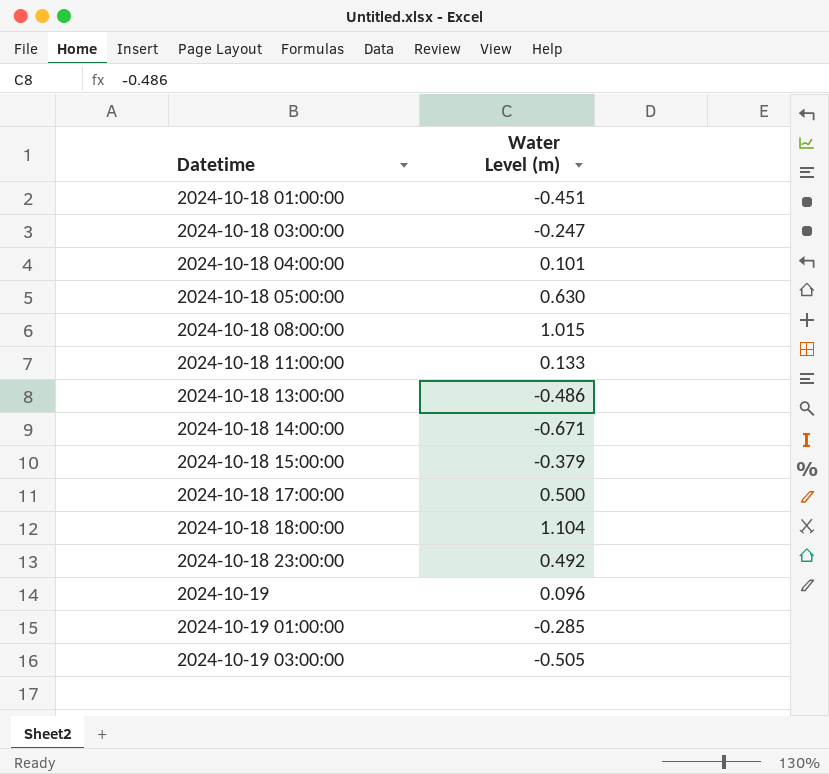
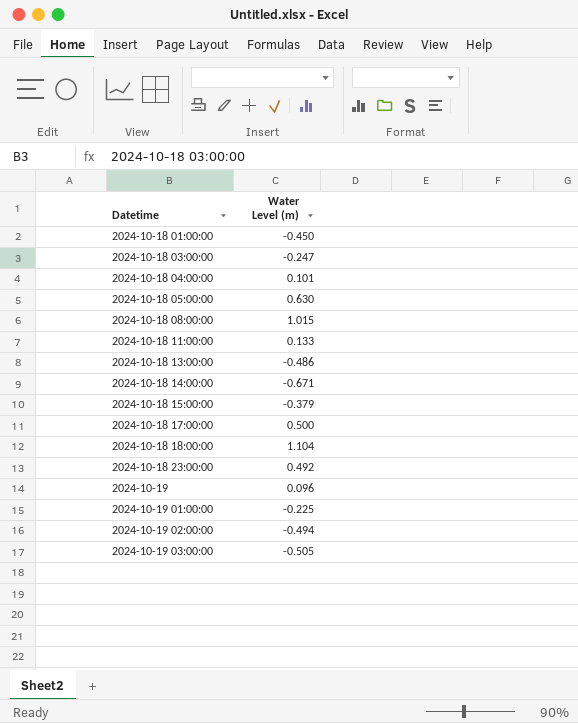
2024-10-18 01:00:00 | Water Level (m): -0.451 -> -0.450
2024-10-19 01:00:00 | Water Level (m): -0.285 -> -0.225
row 2024-10-19 02:00:00: none -> -0.494

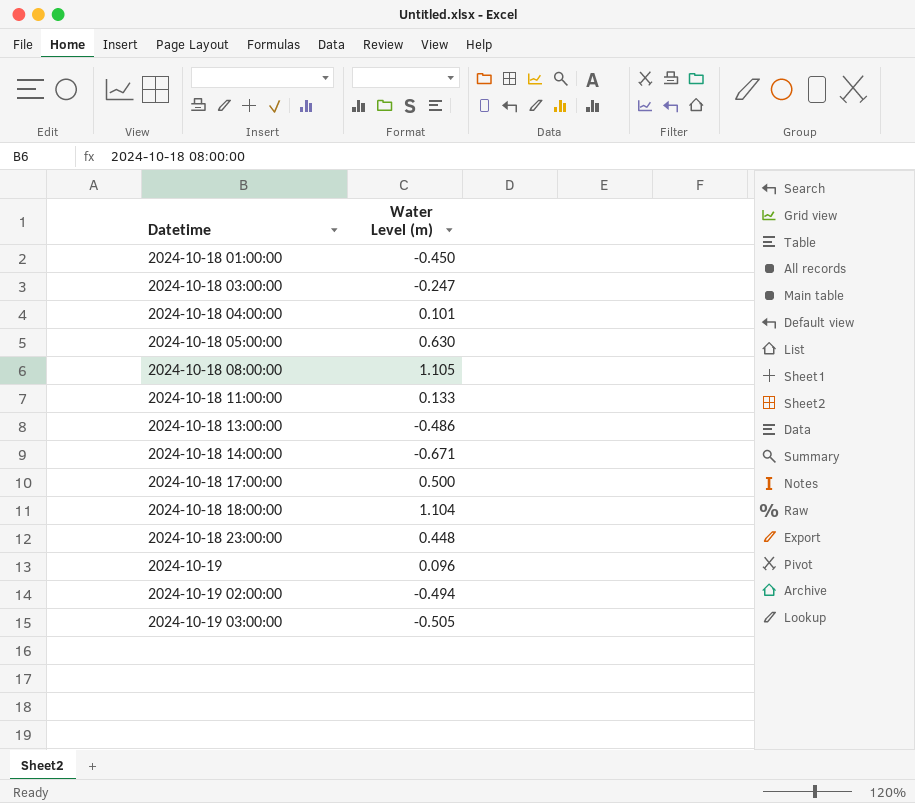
row 2024-10-18 15:00:00: -0.379 -> none
row 2024-10-19 01:00:00: -0.225 -> none
2024-10-18 08:00:00 | Water Level (m): 1.015 -> 1.105
2024-10-18 23:00:00 | Water Level (m): 0.492 -> 0.448

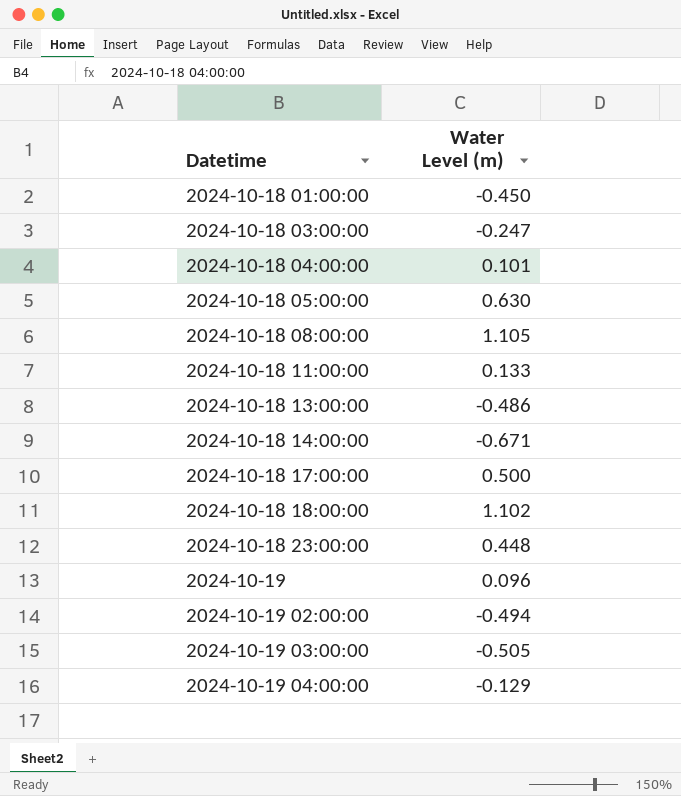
2024-10-18 18:00:00 | Water Level (m): 1.104 -> 1.102
row 2024-10-19 04:00:00: none -> -0.129

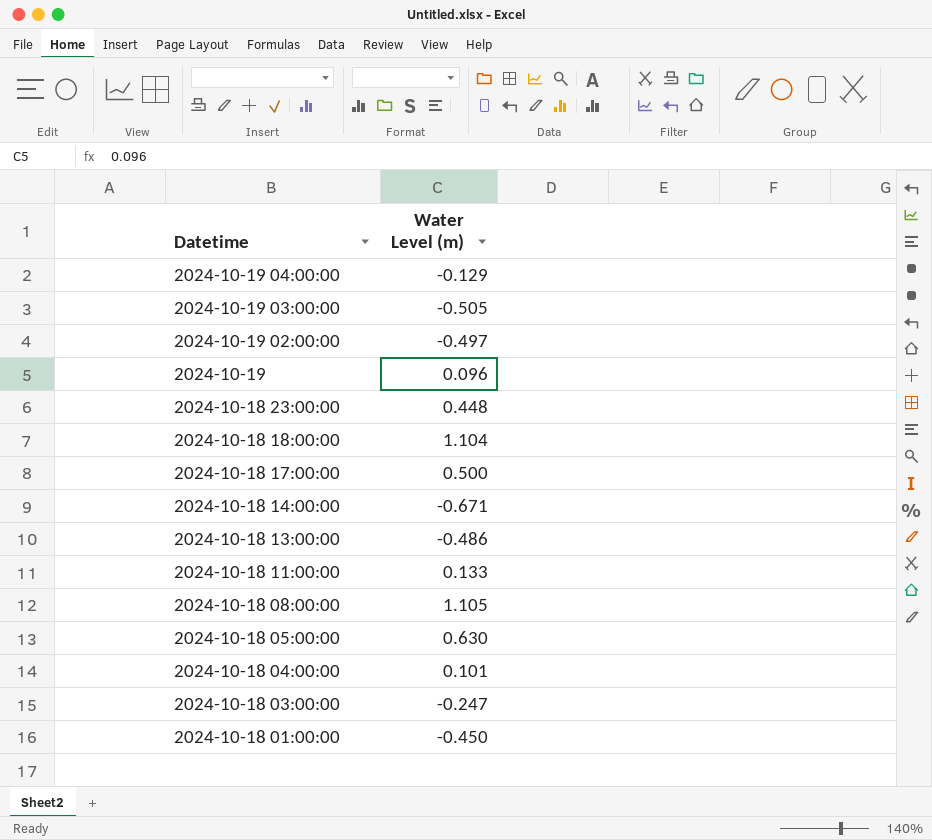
row order: Datetime ascending -> Datetime descending
2024-10-19 02:00:00 | Water Level (m): -0.494 -> -0.497
2024-10-18 18:00:00 | Water Level (m): 1.102 -> 1.104

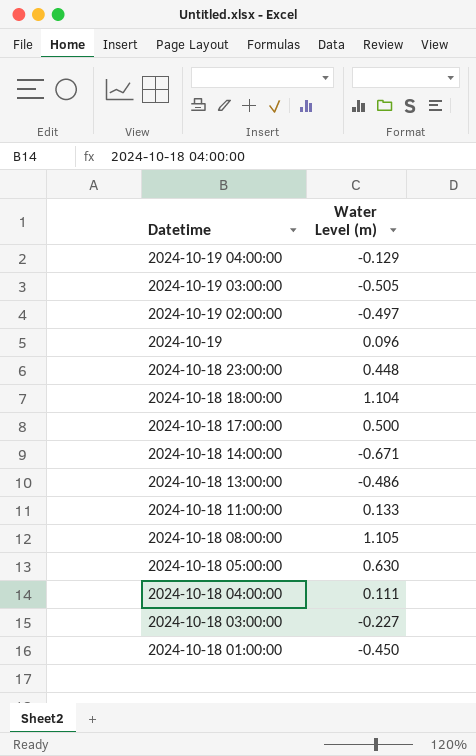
2024-10-18 04:00:00 | Water Level (m): 0.101 -> 0.111
2024-10-18 03:00:00 | Water Level (m): -0.247 -> -0.227

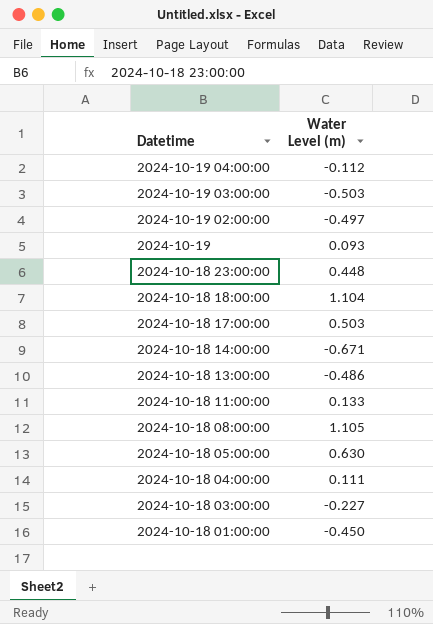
2024-10-19 04:00:00 | Water Level (m): -0.129 -> -0.112
2024-10-19 03:00:00 | Water Level (m): -0.505 -> -0.503
2024-10-19 | Water Level (m): 0.096 -> 0.093
2024-10-18 17:00:00 | Water Level (m): 0.500 -> 0.503

